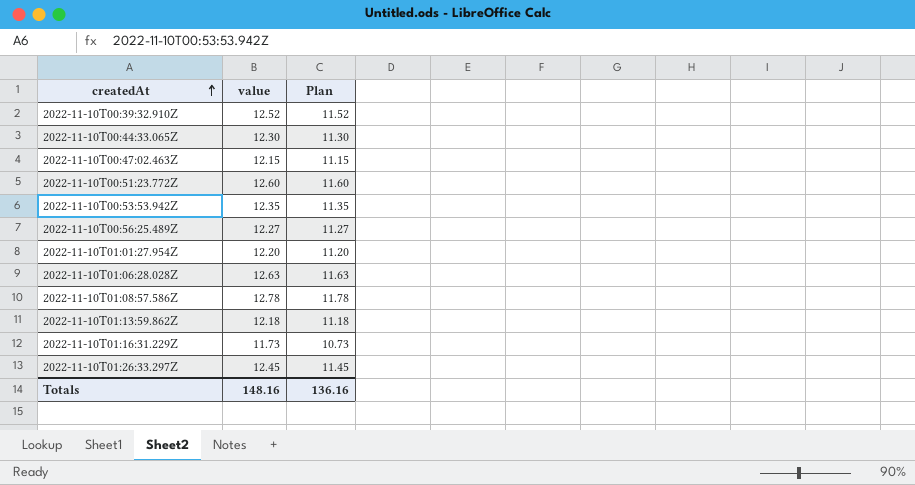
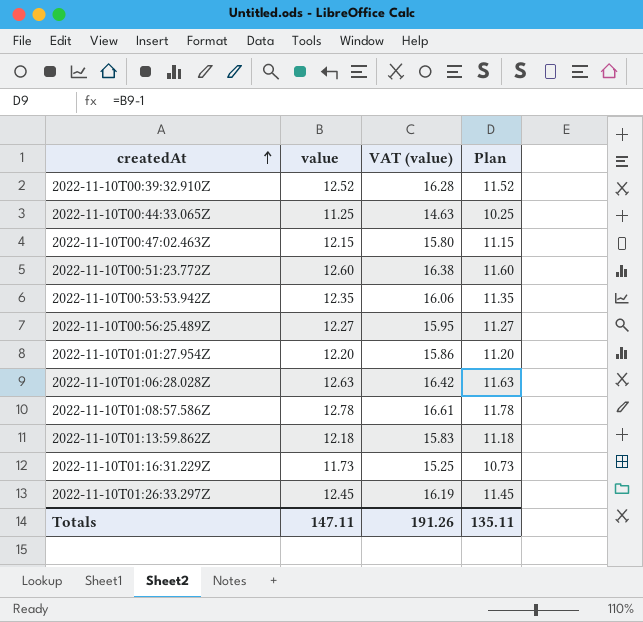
column VAT (value) | formula: none -> [value] * 1.3
2022-11-10T00:44:33.065Z | value: 12.30 -> 11.25
2022-11-10T00:44:33.065Z | Plan: 11.30 -> 10.25
Totals | value: 148.16 -> 147.11
Totals | Plan: 136.16 -> 135.11

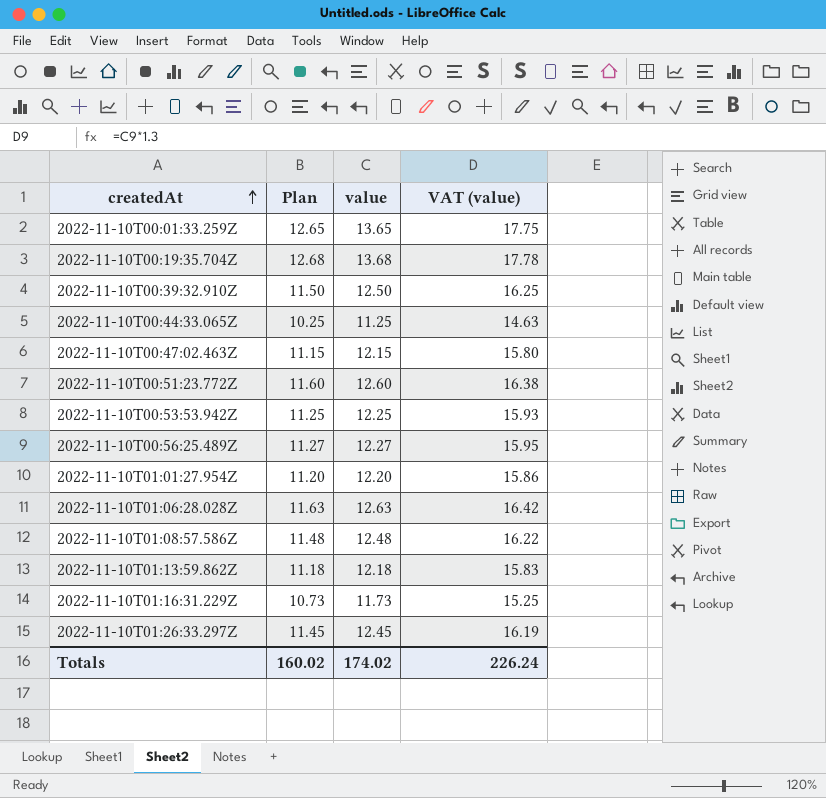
column Plan | position: 4 -> 2
row 2022-11-10T00:01:33.259Z: none -> 12.65 | 13.65 | 17.75
row 2022-11-10T00:19:35.704Z: none -> 12.68 | 13.68 | 17.78
2022-11-10T00:39:32.910Z | Plan: 11.52 -> 11.50
2022-11-10T00:39:32.910Z | value: 12.52 -> 12.50
2022-11-10T00:39:32.910Z | VAT (value): 16.28 -> 16.25
2022-11-10T00:53:53.942Z | Plan: 11.35 -> 11.25
2022-11-10T00:53:53.942Z | value: 12.35 -> 12.25
2022-11-10T00:53:53.942Z | VAT (value): 16.06 -> 15.93
2022-11-10T01:08:57.586Z | Plan: 11.78 -> 11.48
2022-11-10T01:08:57.586Z | value: 12.78 -> 12.48
2022-11-10T01:08:57.586Z | VAT (value): 16.61 -> 16.22
Totals | Plan: 135.11 -> 160.02
Totals | value: 147.11 -> 174.02
Totals | VAT (value): 191.26 -> 226.24

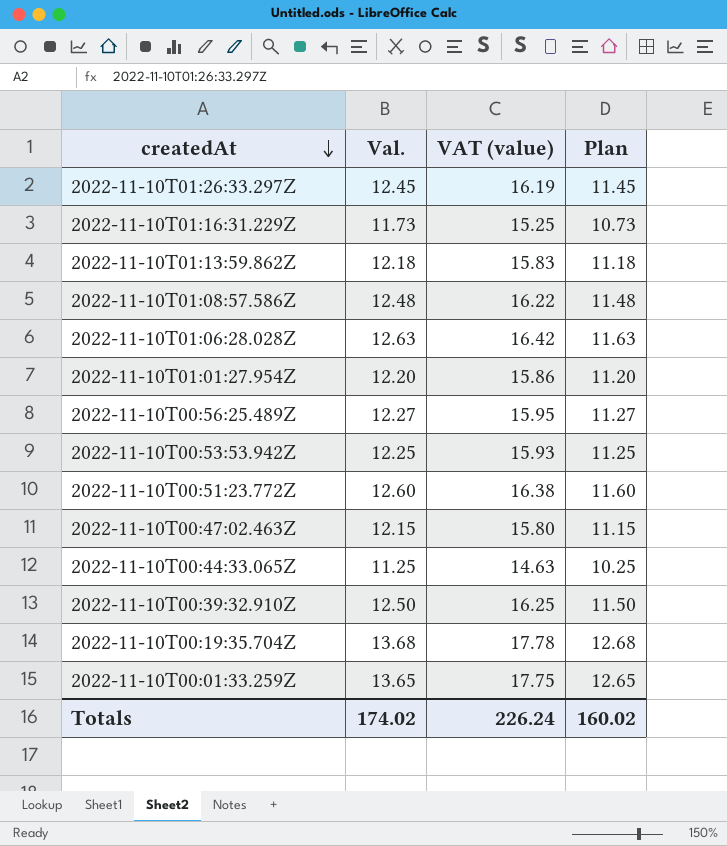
row order: createdAt ascending -> createdAt descending
column name: value -> Val.
column Plan | position: 2 -> 4

